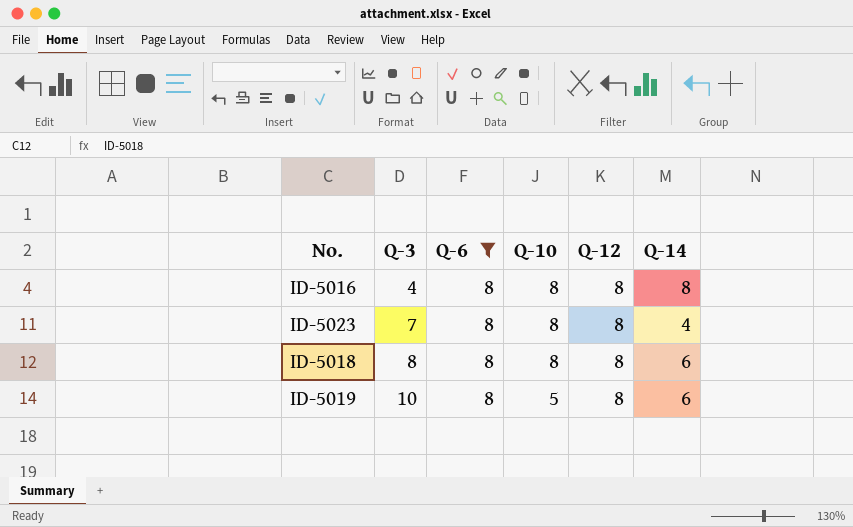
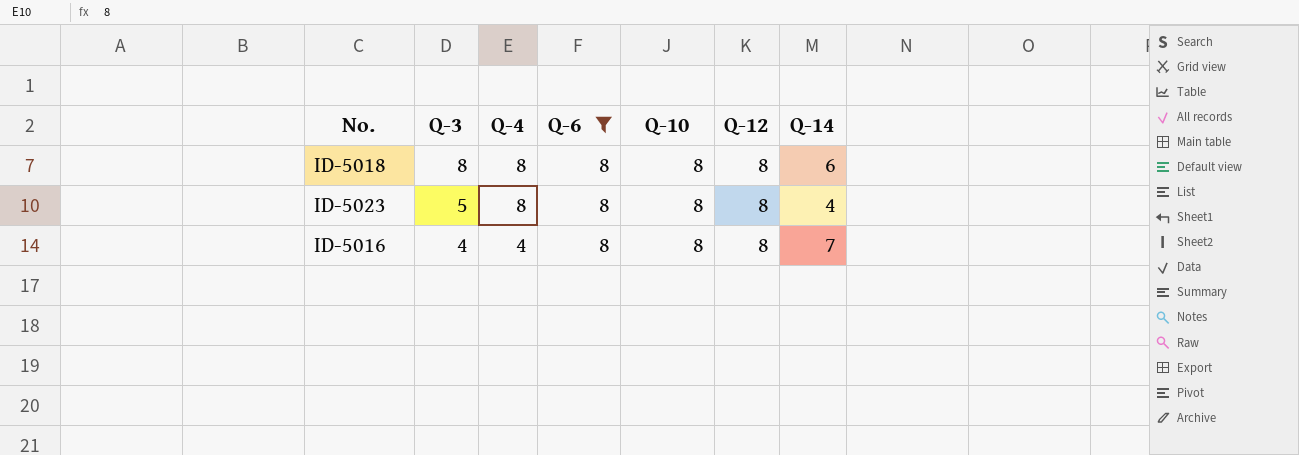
row order: Q-3 ascending -> Q-3 descending
column Q-4 | position: none -> 3
row ID-5019: 10 | 8 | 5 | 8 | 6 -> none
ID-5023 | Q-3: 7 -> 5
ID-5016 | Q-14: 8 -> 7

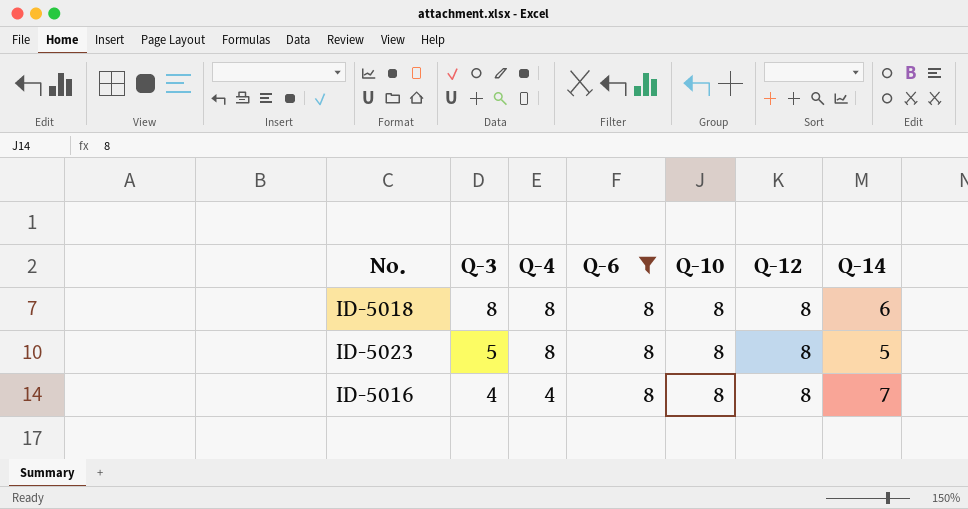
ID-5023 | Q-14: 4 -> 5

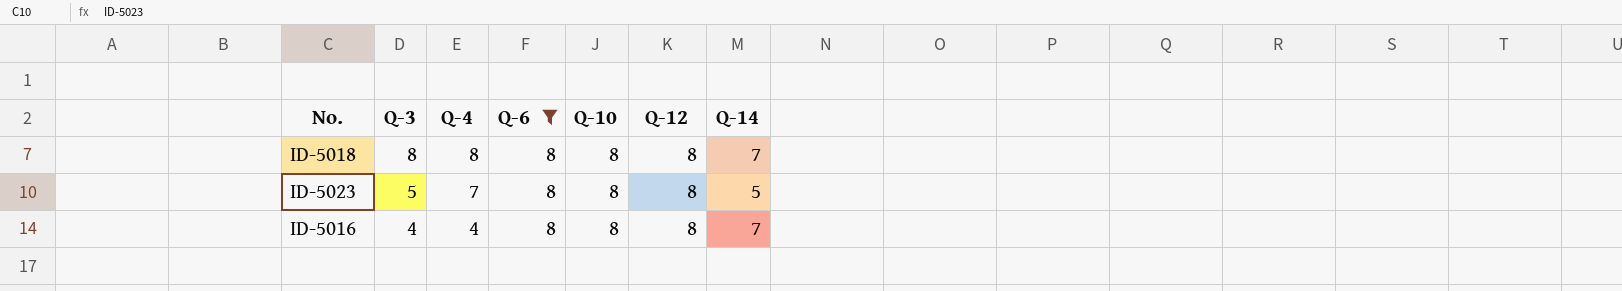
ID-5018 | Q-14: 6 -> 7
ID-5023 | Q-4: 8 -> 7

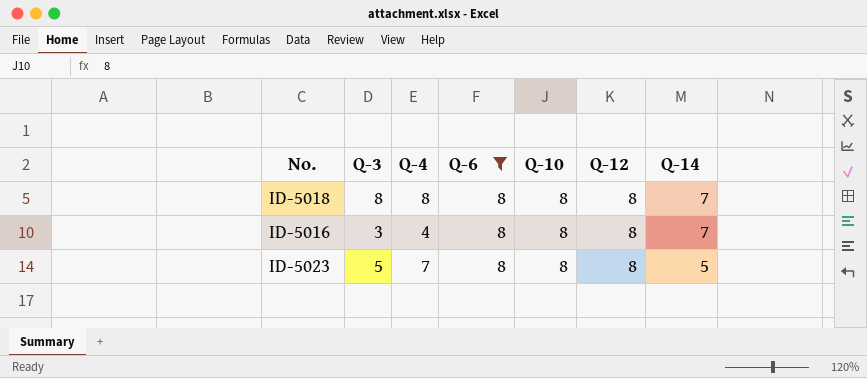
row order: Q-3 descending -> Q-14 descending
ID-5016 | Q-3: 4 -> 3

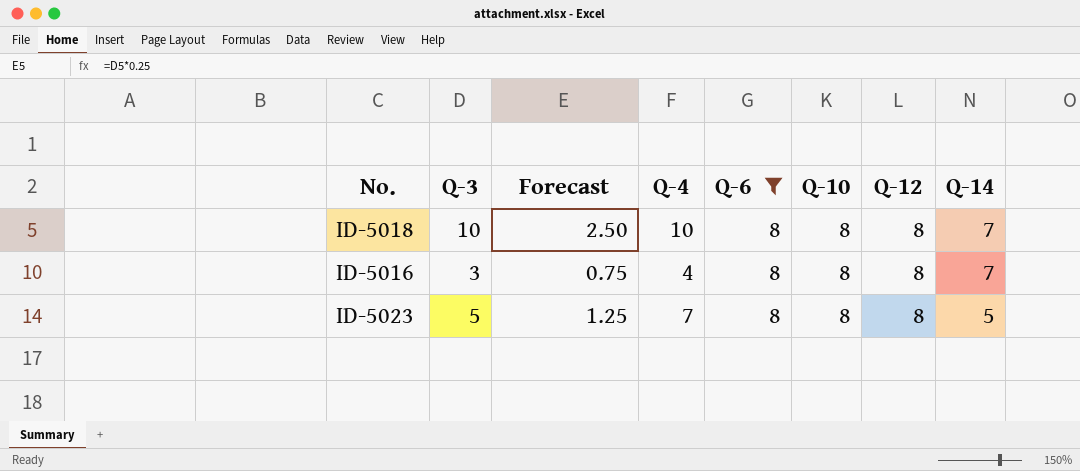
column Forecast | formula: none -> [Q-3] * 0.25
ID-5018 | Q-3: 8 -> 10
ID-5018 | Q-4: 8 -> 10

